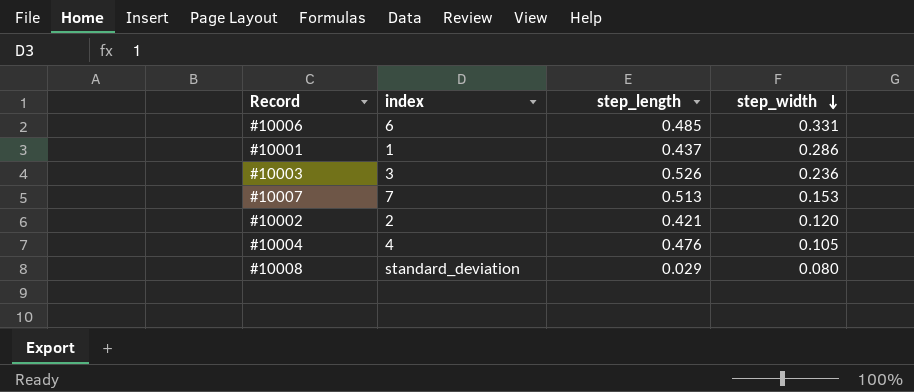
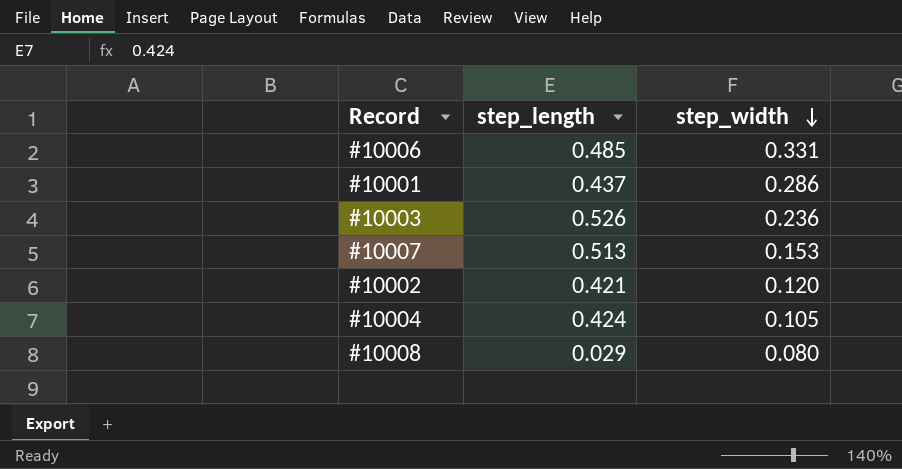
column index | position: 2 -> none
#10004 | step_length: 0.476 -> 0.424

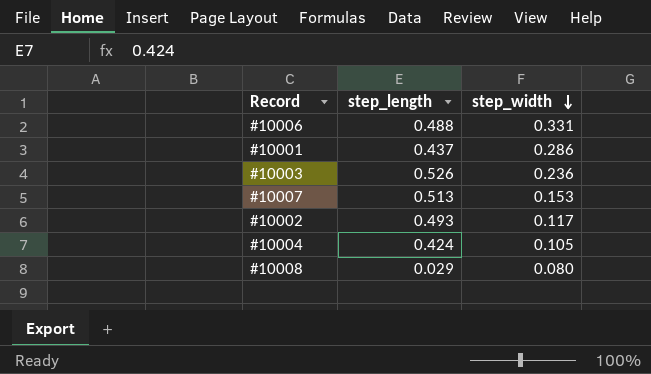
#10006 | step_length: 0.485 -> 0.488
#10002 | step_length: 0.421 -> 0.493
#10002 | step_width: 0.120 -> 0.117

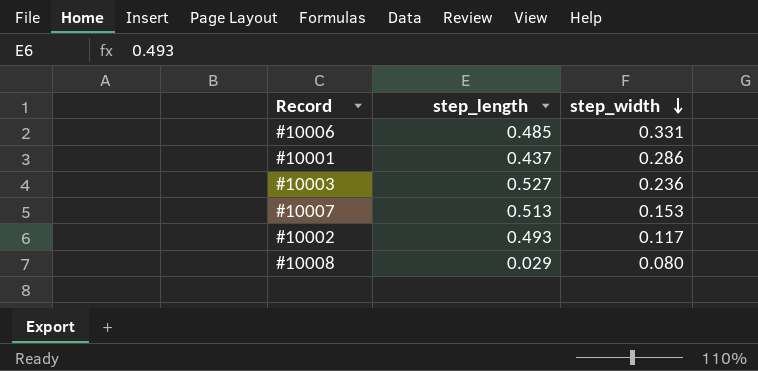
row #10004: 0.424 | 0.105 -> none
#10006 | step_length: 0.488 -> 0.485
#10003 | step_length: 0.526 -> 0.527

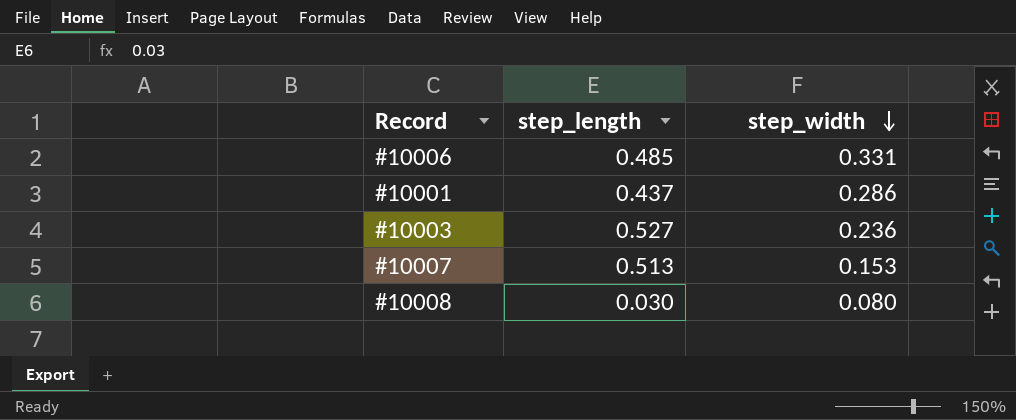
row #10002: 0.493 | 0.117 -> none
#10008 | step_length: 0.029 -> 0.030

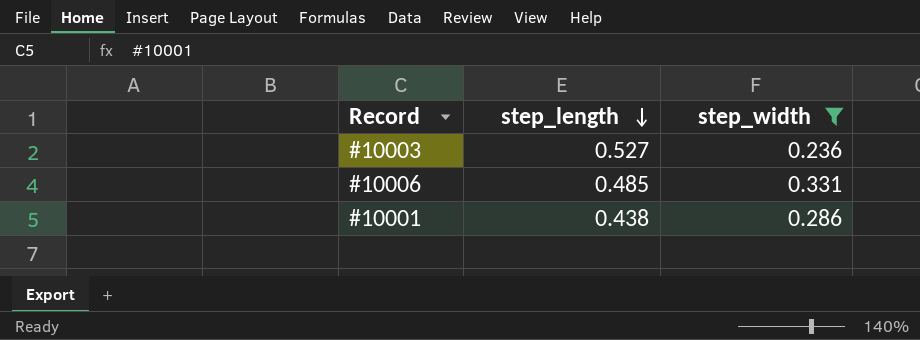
filter: none -> step_width >= 0.236
row order: step_width descending -> step_length descending
#10001 | step_length: 0.437 -> 0.438

